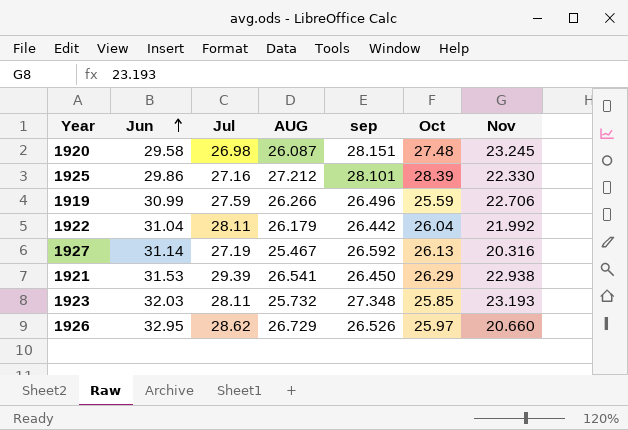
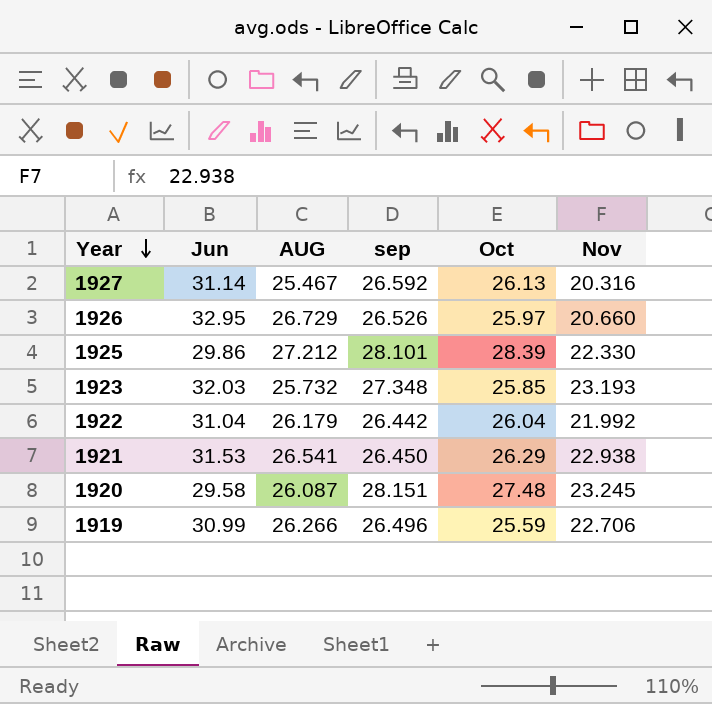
row order: Jun ascending -> Year descending
column Jul | position: 3 -> none

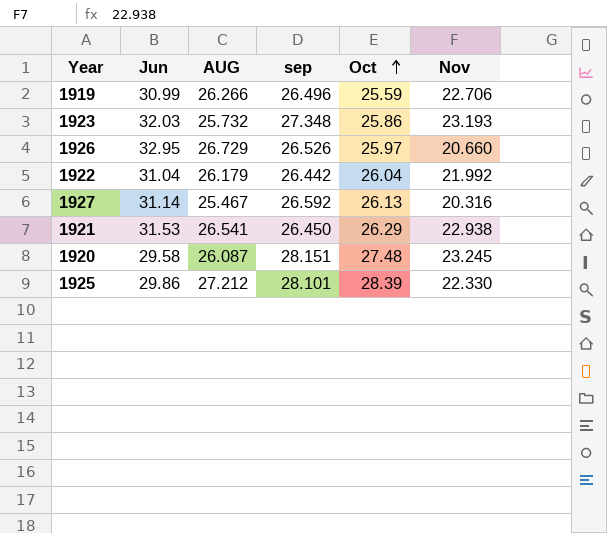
row order: Year descending -> Oct ascending
1923 | Oct: 25.85 -> 25.86

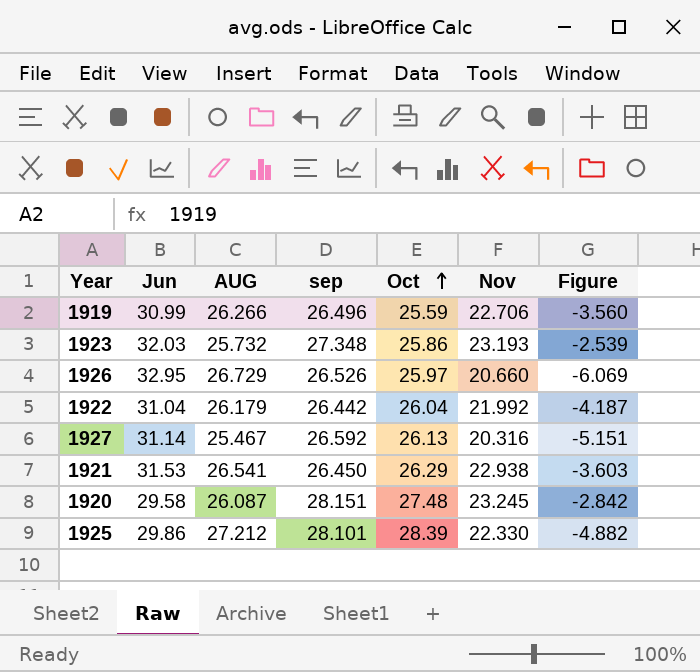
column Figure | formula: none -> [Nov] - [AUG]

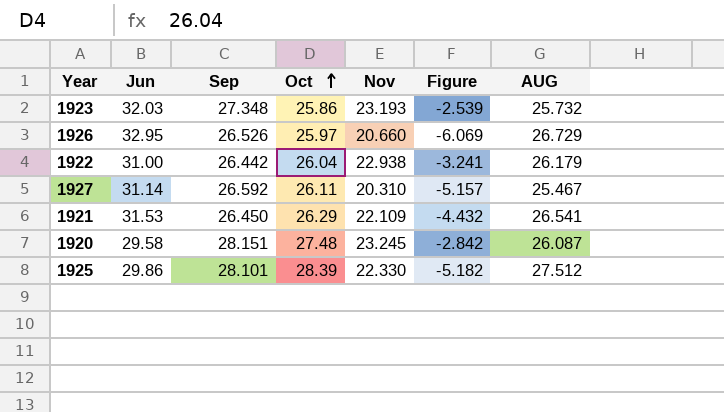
column name: sep -> Sep
column AUG | position: 3 -> 7
row 1919: 30.99 | 26.266 | 26.496 | 25.59 | 22.706 | -3.560 -> none
1922 | Jun: 31.04 -> 31.00
1922 | Nov: 21.992 -> 22.938
1922 | Figure: -4.187 -> -3.241
1927 | Oct: 26.13 -> 26.11
1927 | Nov: 20.316 -> 20.310
1927 | Figure: -5.151 -> -5.157
1921 | Nov: 22.938 -> 22.109
1921 | Figure: -3.603 -> -4.432
1925 | Figure: -4.882 -> -5.182
1925 | AUG: 27.212 -> 27.512

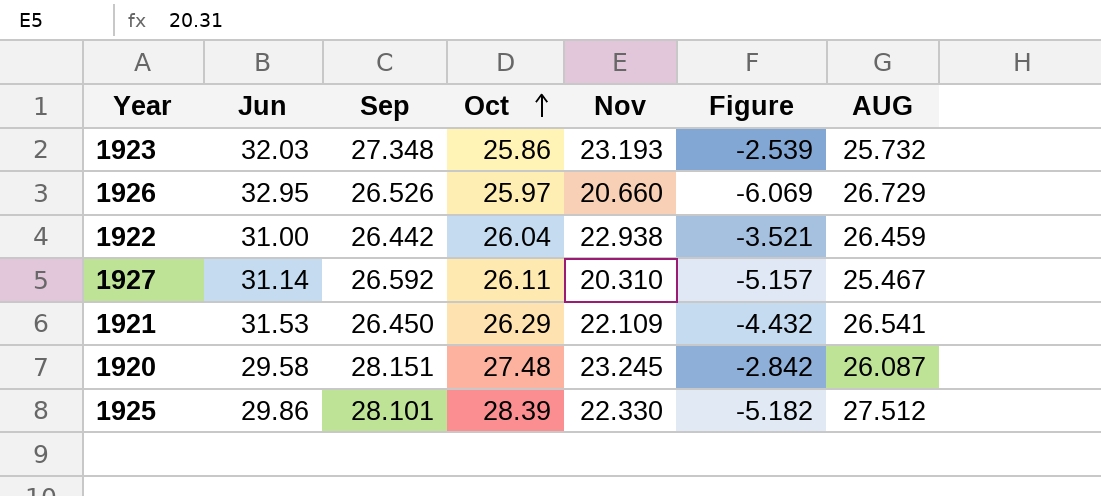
1922 | Figure: -3.241 -> -3.521
1922 | AUG: 26.179 -> 26.459

